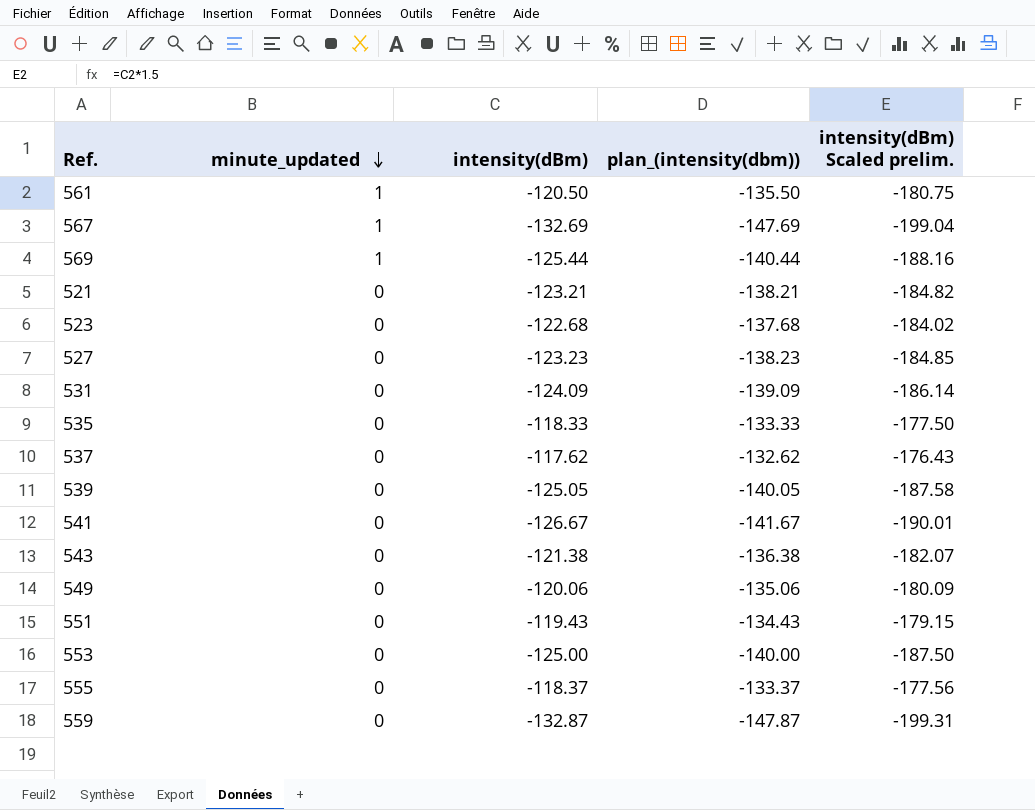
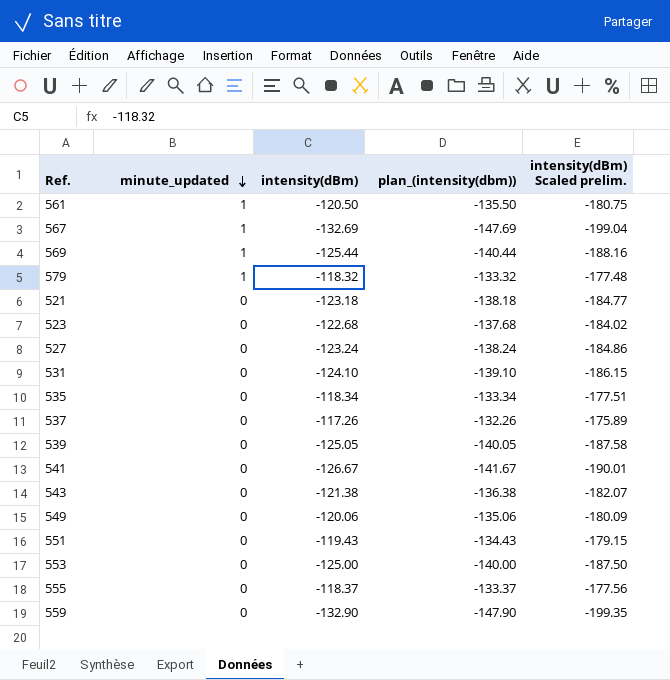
row 579: none -> 1 | -118.32 | -133.32 | -177.48
521 | intensity(dBm): -123.21 -> -123.18
521 | plan_(intensity(dbm)): -138.21 -> -138.18
521 | intensity(dBm) Scaled prelim.: -184.82 -> -184.77
527 | intensity(dBm): -123.23 -> -123.24
527 | plan_(intensity(dbm)): -138.23 -> -138.24
527 | intensity(dBm) Scaled prelim.: -184.85 -> -184.86
531 | intensity(dBm): -124.09 -> -124.10
531 | plan_(intensity(dbm)): -139.09 -> -139.10
531 | intensity(dBm) Scaled prelim.: -186.14 -> -186.15
535 | intensity(dBm): -118.33 -> -118.34
535 | plan_(intensity(dbm)): -133.33 -> -133.34
535 | intensity(dBm) Scaled prelim.: -177.50 -> -177.51
537 | intensity(dBm): -117.62 -> -117.26
537 | plan_(intensity(dbm)): -132.62 -> -132.26
537 | intensity(dBm) Scaled prelim.: -176.43 -> -175.89
559 | intensity(dBm): -132.87 -> -132.90
559 | plan_(intensity(dbm)): -147.87 -> -147.90
559 | intensity(dBm) Scaled prelim.: -199.31 -> -199.35

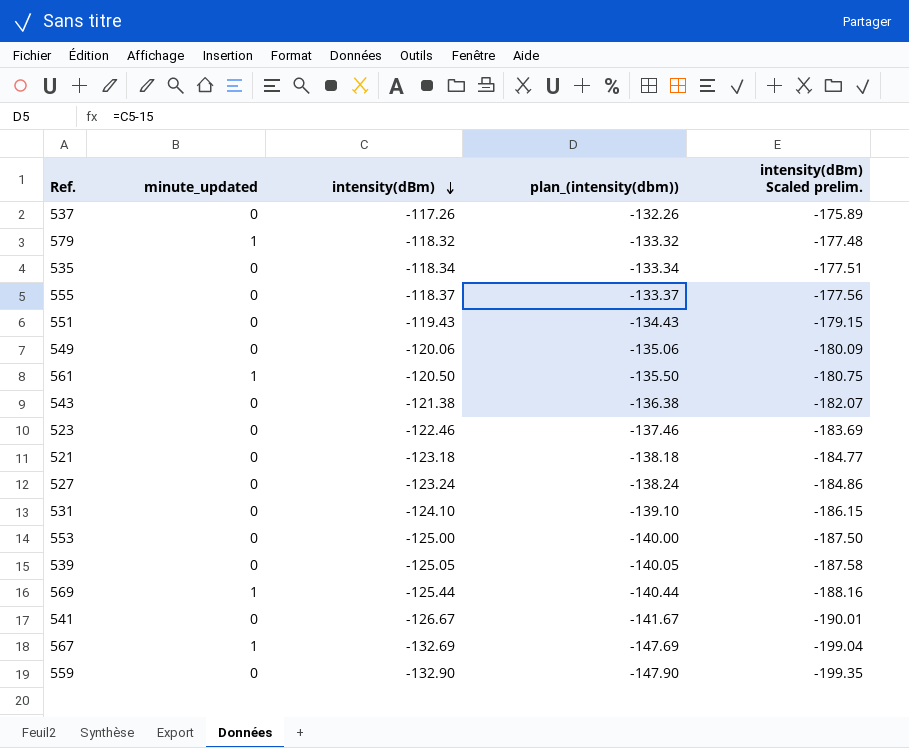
row order: minute_updated descending -> intensity(dBm) descending
523 | intensity(dBm): -122.68 -> -122.46
523 | plan_(intensity(dbm)): -137.68 -> -137.46
523 | intensity(dBm) Scaled prelim.: -184.02 -> -183.69

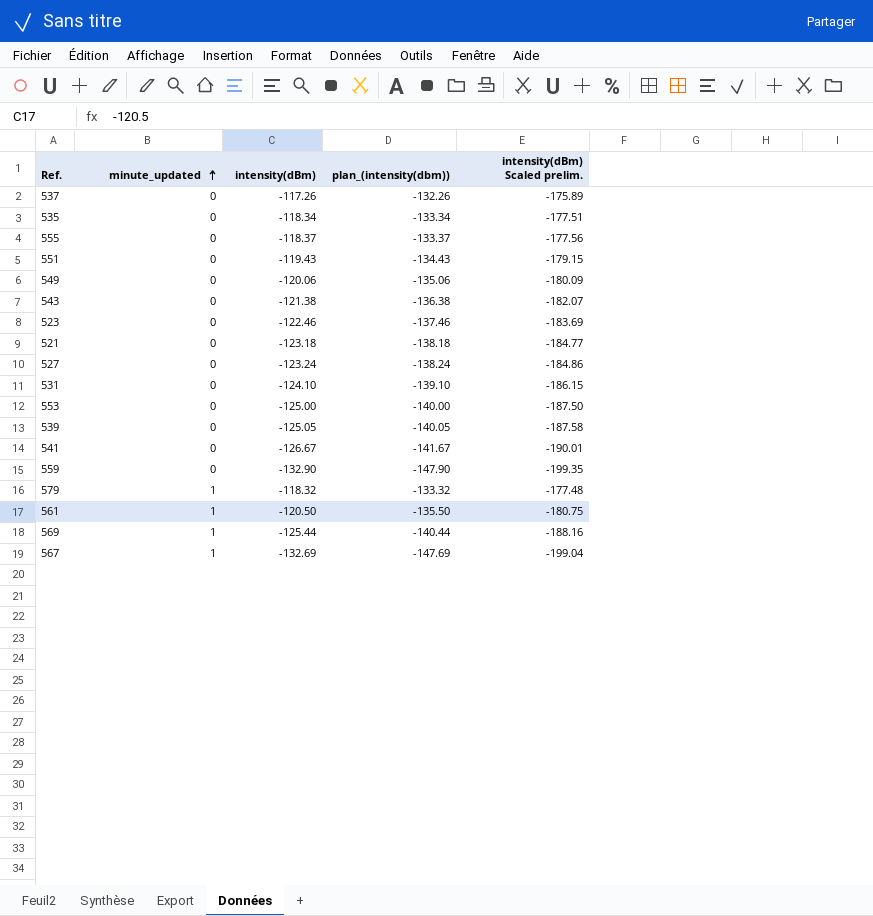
row order: intensity(dBm) descending -> minute_updated ascending

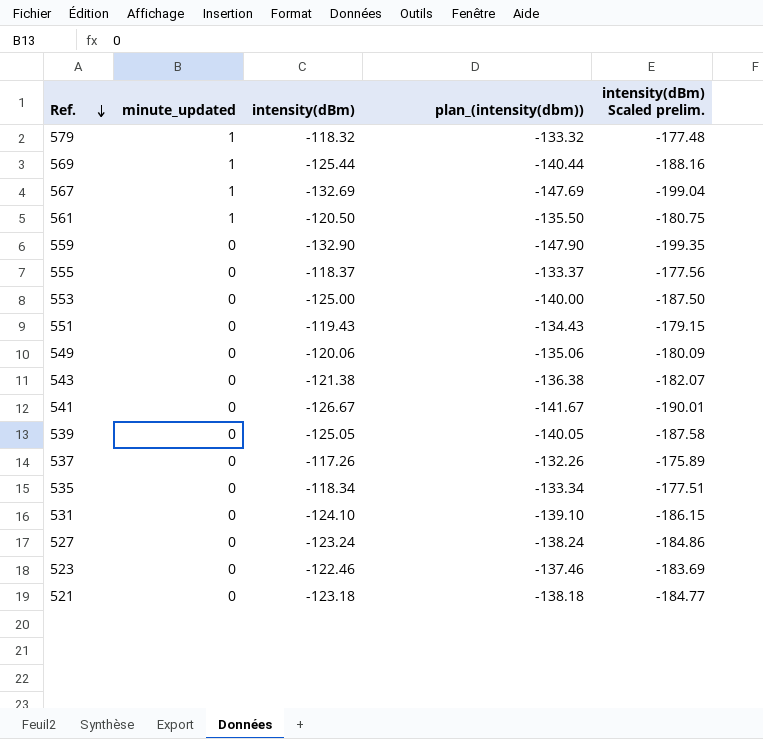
row order: minute_updated ascending -> Ref. descending

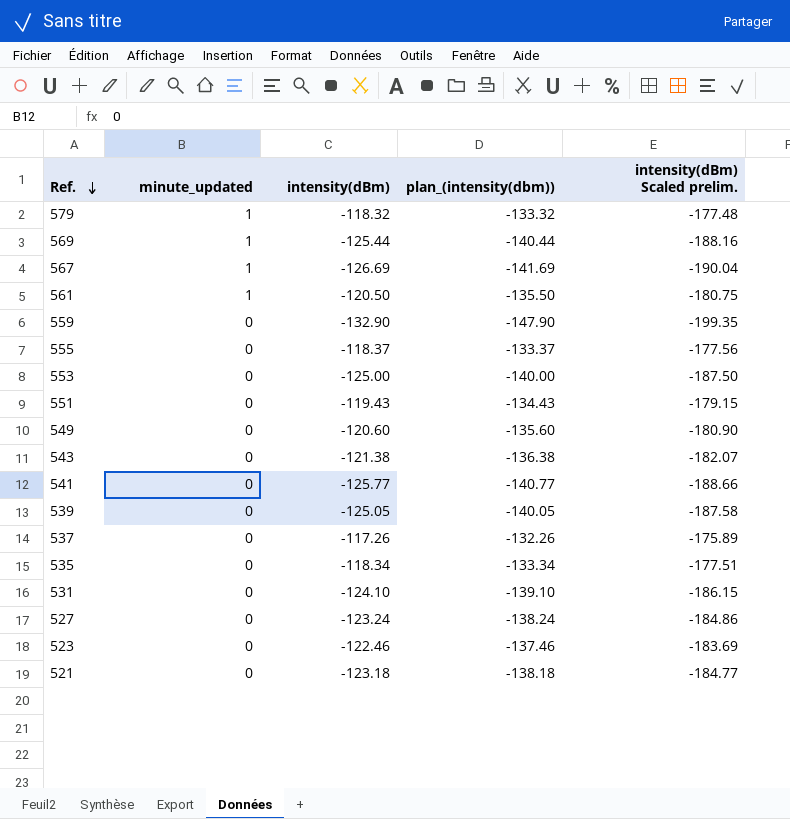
567 | intensity(dBm): -132.69 -> -126.69
567 | plan_(intensity(dbm)): -147.69 -> -141.69
567 | intensity(dBm) Scaled prelim.: -199.04 -> -190.04
549 | intensity(dBm): -120.06 -> -120.60
549 | plan_(intensity(dbm)): -135.06 -> -135.60
549 | intensity(dBm) Scaled prelim.: -180.09 -> -180.90
541 | intensity(dBm): -126.67 -> -125.77
541 | plan_(intensity(dbm)): -141.67 -> -140.77
541 | intensity(dBm) Scaled prelim.: -190.01 -> -188.66

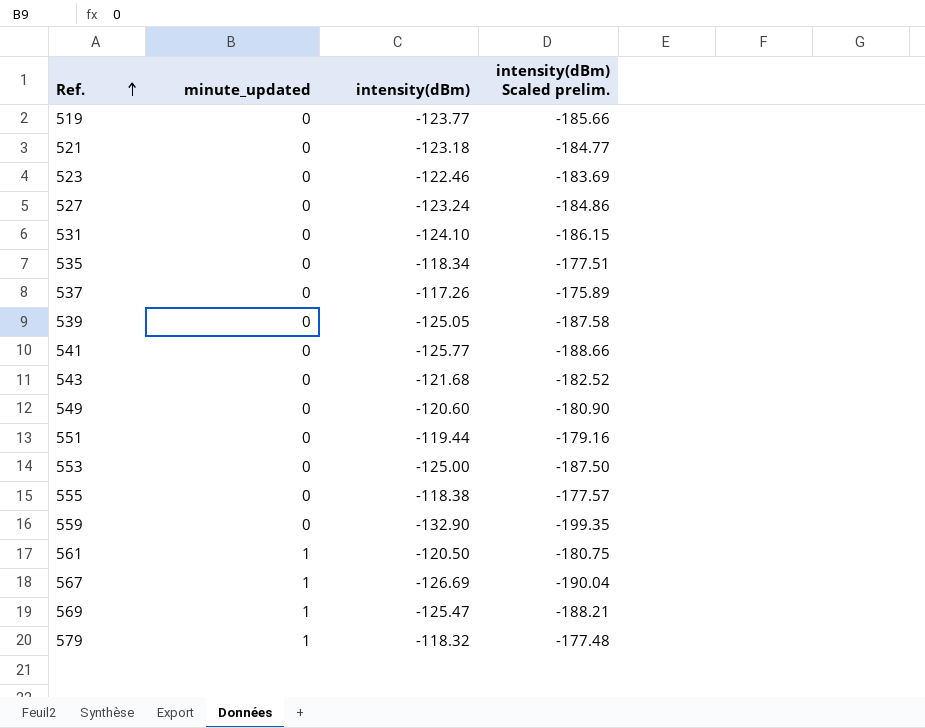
row order: Ref. descending -> Ref. ascending
column plan_(intensity(dbm)) | formula: [intensity(dBm)] - 15 -> none
row 519: none -> 0 | -123.77 | -185.66
543 | intensity(dBm): -121.38 -> -121.68
543 | intensity(dBm) Scaled prelim.: -182.07 -> -182.52
551 | intensity(dBm): -119.43 -> -119.44
551 | intensity(dBm) Scaled prelim.: -179.15 -> -179.16
555 | intensity(dBm): -118.37 -> -118.38
555 | intensity(dBm) Scaled prelim.: -177.56 -> -177.57
569 | intensity(dBm): -125.44 -> -125.47
569 | intensity(dBm) Scaled prelim.: -188.16 -> -188.21

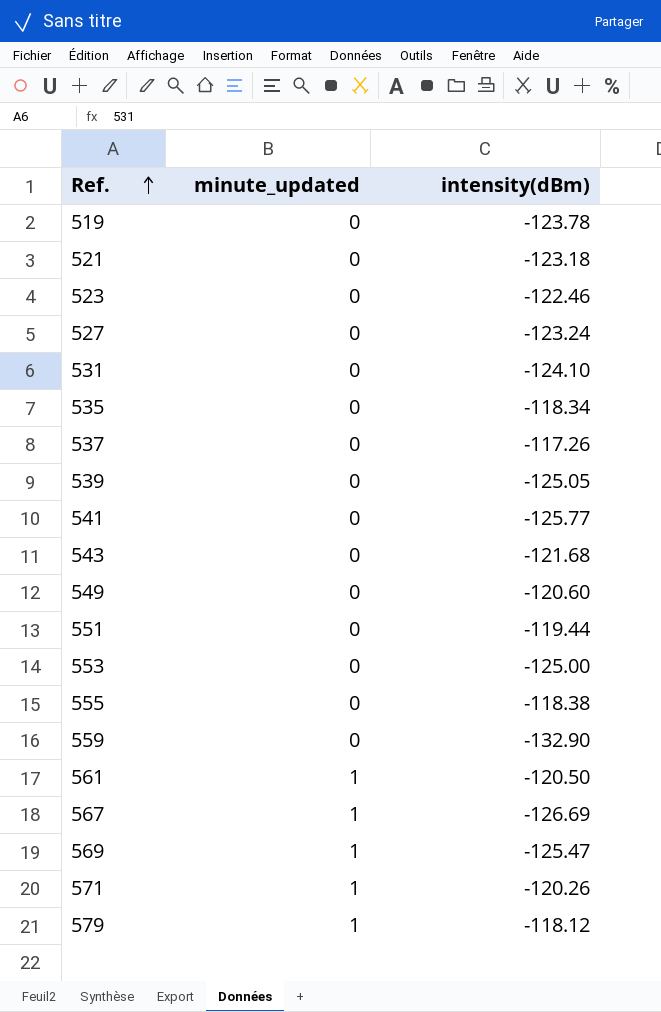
column intensity(dBm) Scaled prelim. | formula: [intensity(dBm)] * 1.5 -> none
519 | intensity(dBm): -123.77 -> -123.78
row 571: none -> 1 | -120.26
579 | intensity(dBm): -118.32 -> -118.12

